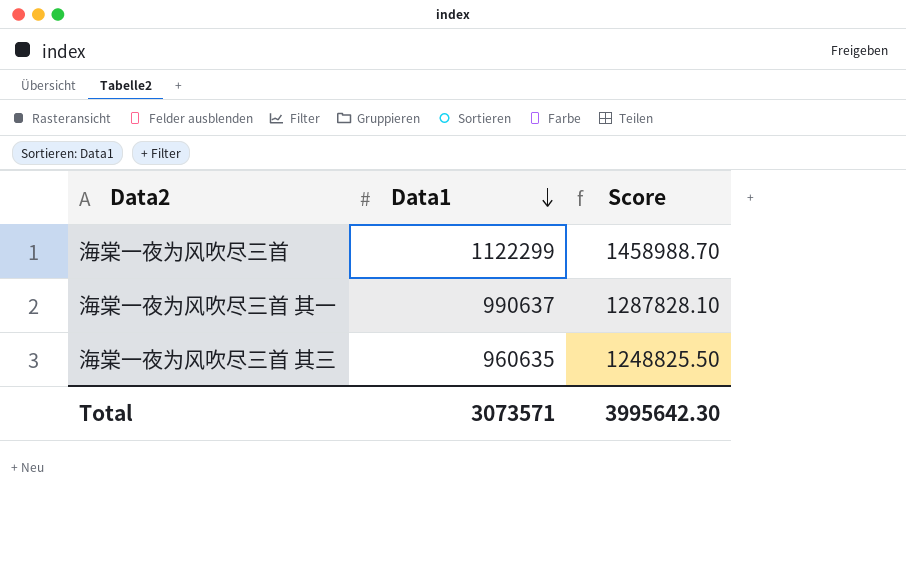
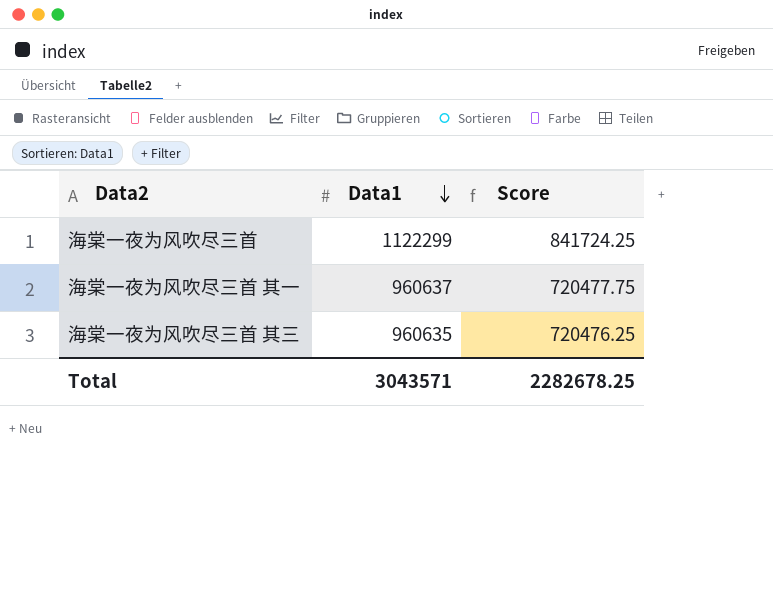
column Score | formula: [Data1] * 1.3 -> [Data1] * 0.75
海棠一夜为风吹尽三首 其一 | Data1: 990637 -> 960637
Total | Data1: 3073571 -> 3043571
Total | Score: 3995642.30 -> 2282678.25

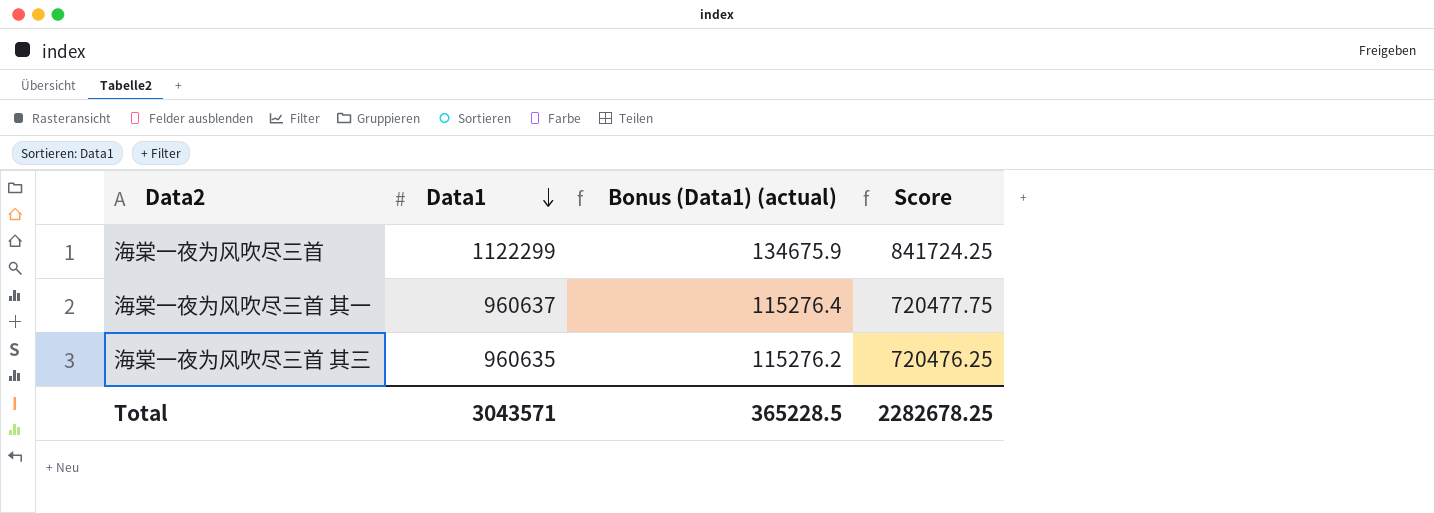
column Bonus (Data1) (actual) | formula: none -> [Data1] * 0.12

